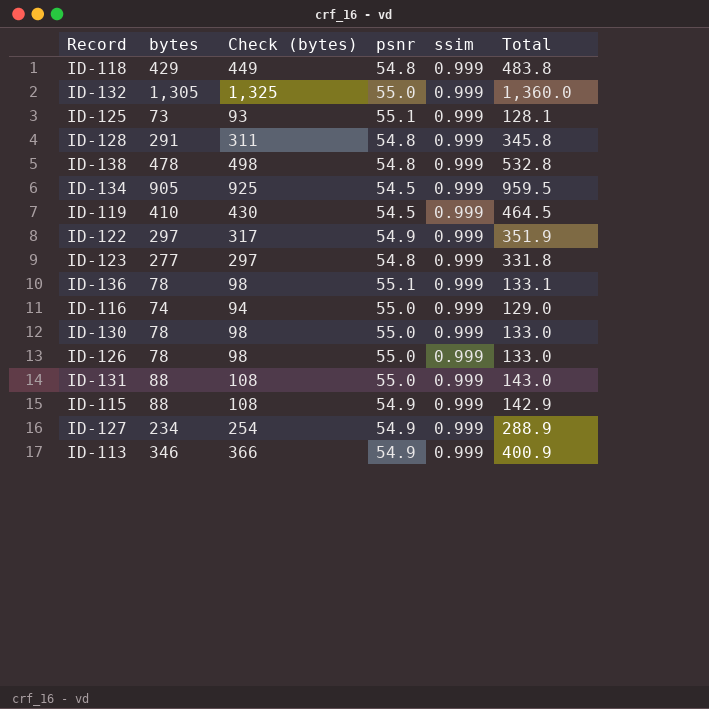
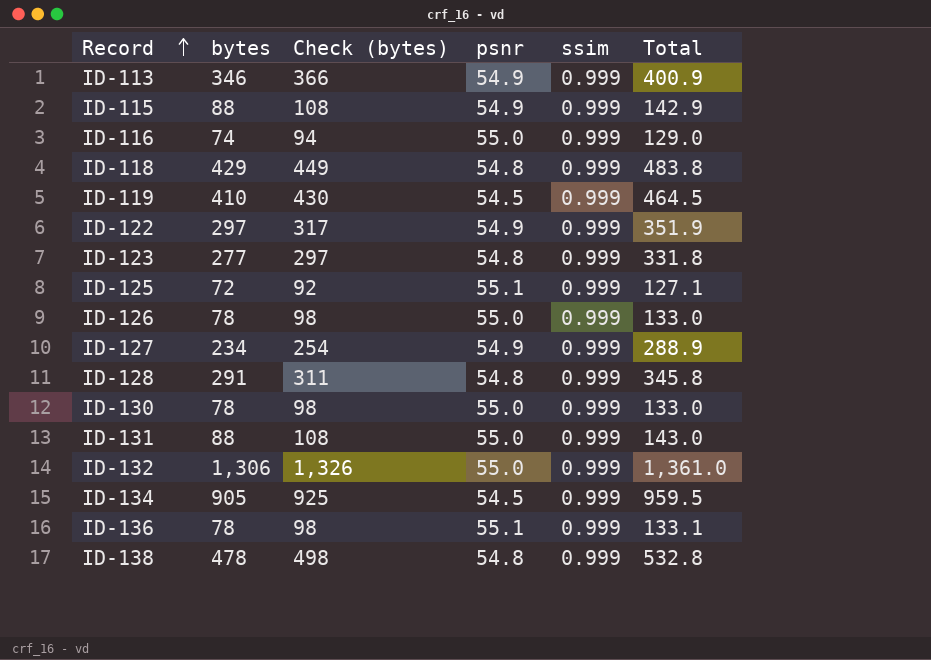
row order: none -> Record ascending
ID-125 | bytes: 73 -> 72
ID-125 | Check (bytes): 93 -> 92
ID-125 | Total: 128.1 -> 127.1
ID-132 | bytes: 1,305 -> 1,306
ID-132 | Check (bytes): 1,325 -> 1,326
ID-132 | Total: 1,360.0 -> 1,361.0

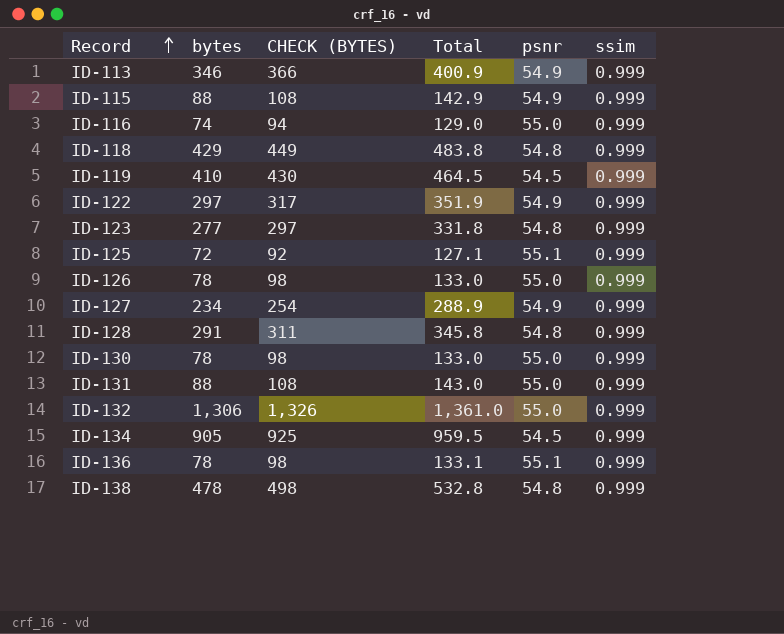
column name: Check (bytes) -> CHECK (BYTES)
column Total | position: 6 -> 4

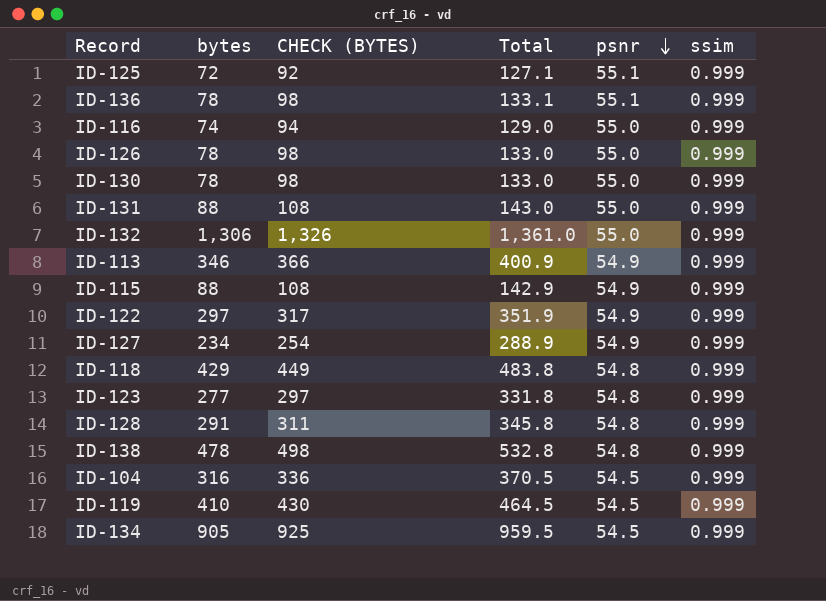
row order: Record ascending -> psnr descending
row ID-104: none -> 316 | 336 | 370.5 | 54.5 | 0.999

